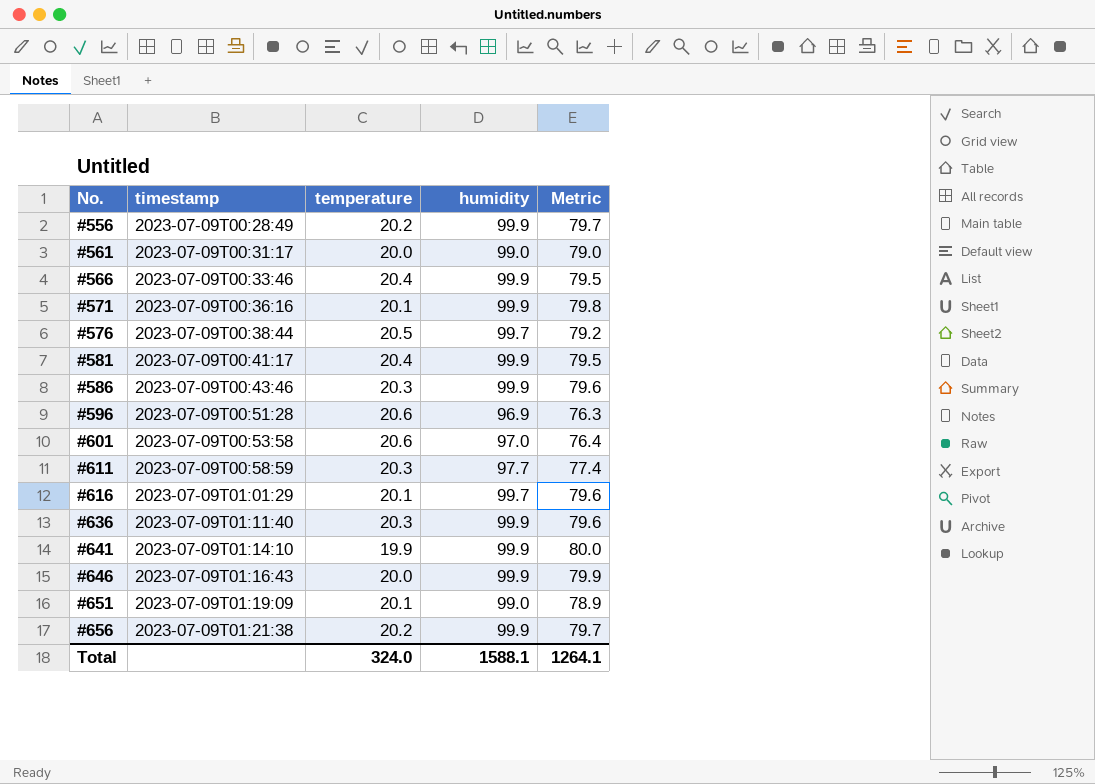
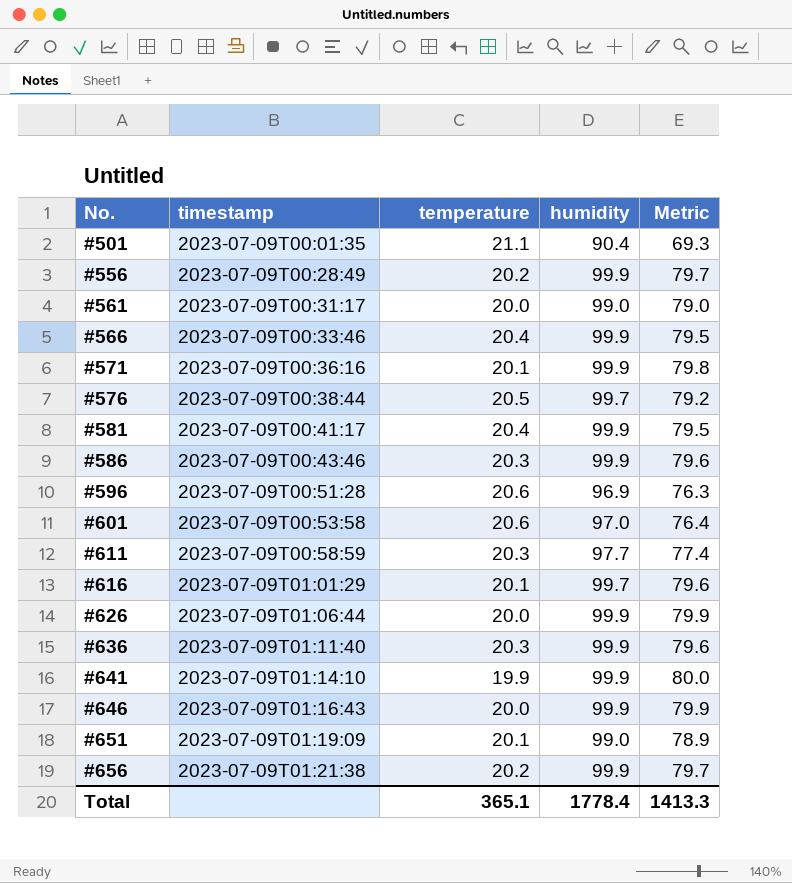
row #501: none -> 2023-07-09T00:01:35 | 21.1 | 90.4 | 69.3
row #626: none -> 2023-07-09T01:06:44 | 20.0 | 99.9 | 79.9
Total | temperature: 324.0 -> 365.1
Total | humidity: 1588.1 -> 1778.4
Total | Metric: 1264.1 -> 1413.3

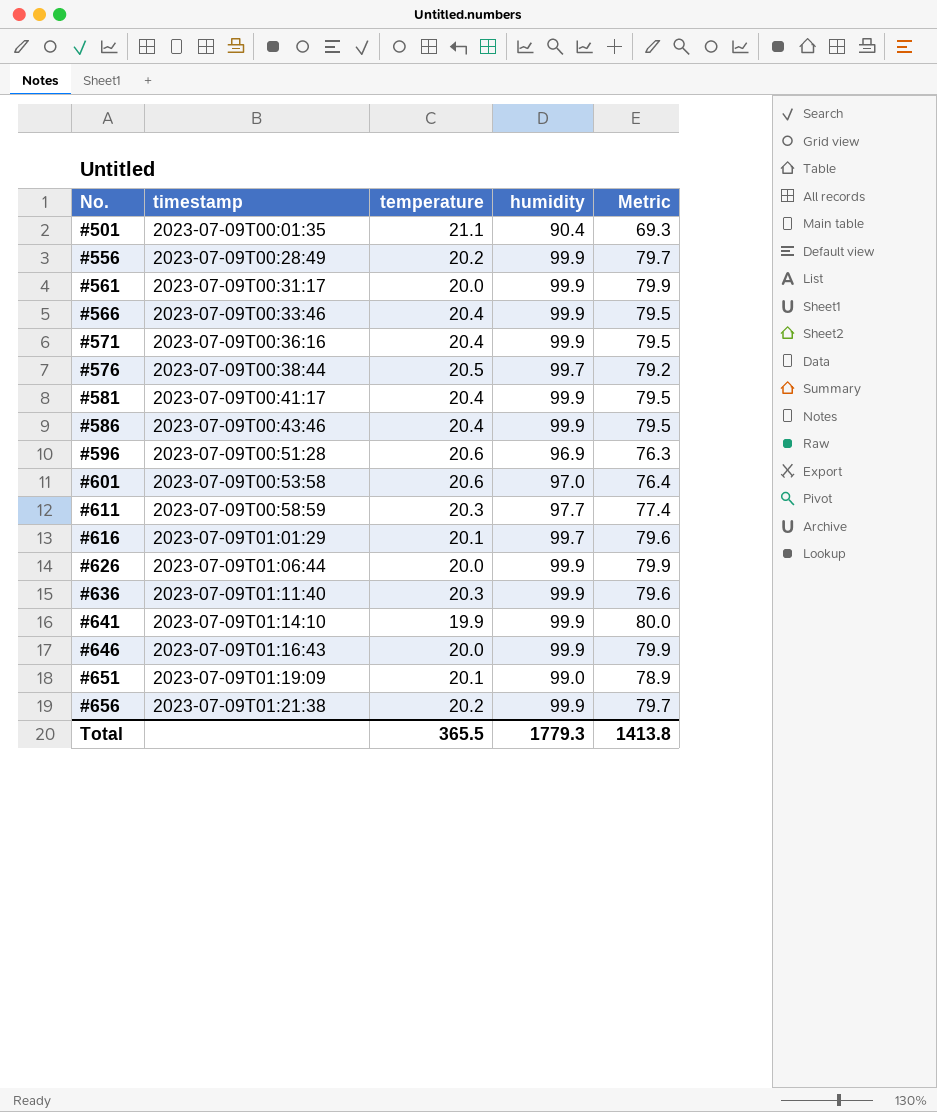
#561 | humidity: 99.0 -> 99.9
#561 | Metric: 79.0 -> 79.9
#571 | temperature: 20.1 -> 20.4
#571 | Metric: 79.8 -> 79.5
#586 | temperature: 20.3 -> 20.4
#586 | Metric: 79.6 -> 79.5
Total | temperature: 365.1 -> 365.5
Total | humidity: 1778.4 -> 1779.3
Total | Metric: 1413.3 -> 1413.8

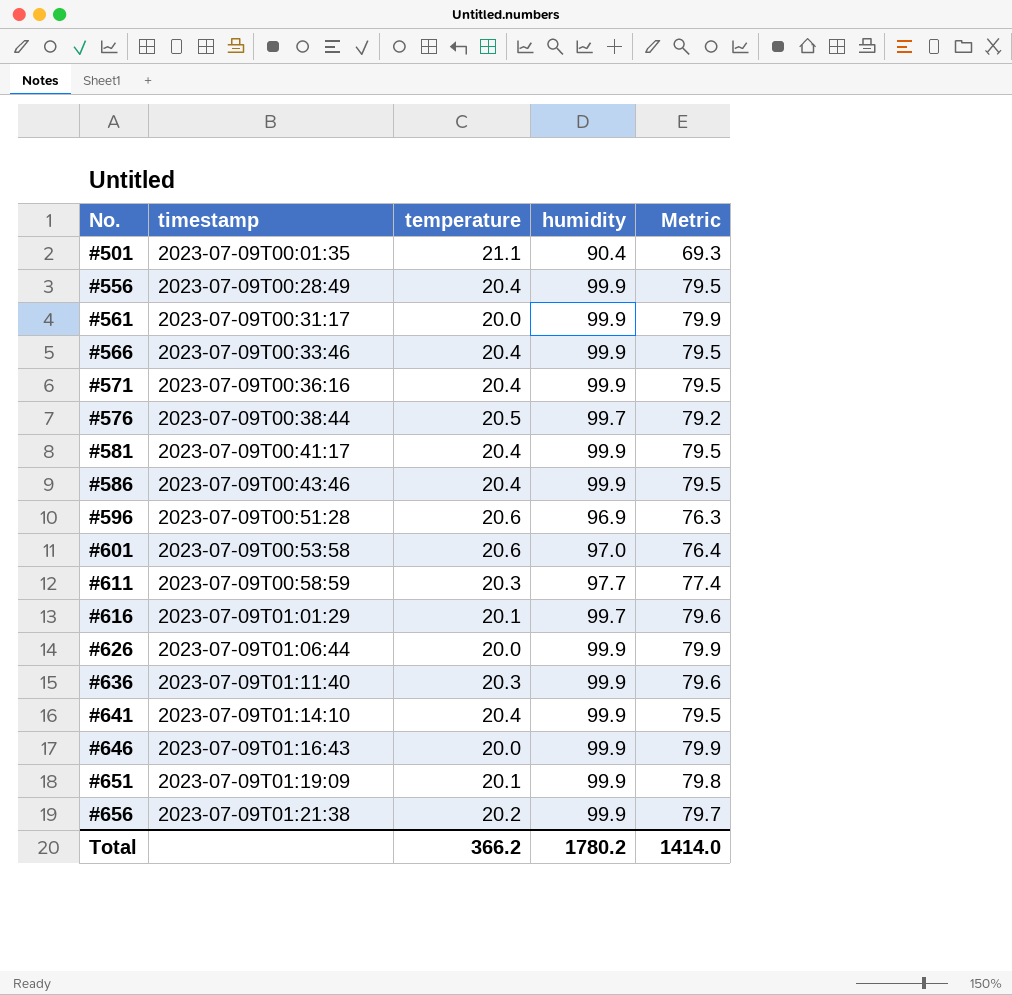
#556 | temperature: 20.2 -> 20.4
#556 | Metric: 79.7 -> 79.5
#641 | temperature: 19.9 -> 20.4
#641 | Metric: 80.0 -> 79.5
#651 | humidity: 99.0 -> 99.9
#651 | Metric: 78.9 -> 79.8
Total | temperature: 365.5 -> 366.2
Total | humidity: 1779.3 -> 1780.2
Total | Metric: 1413.8 -> 1414.0

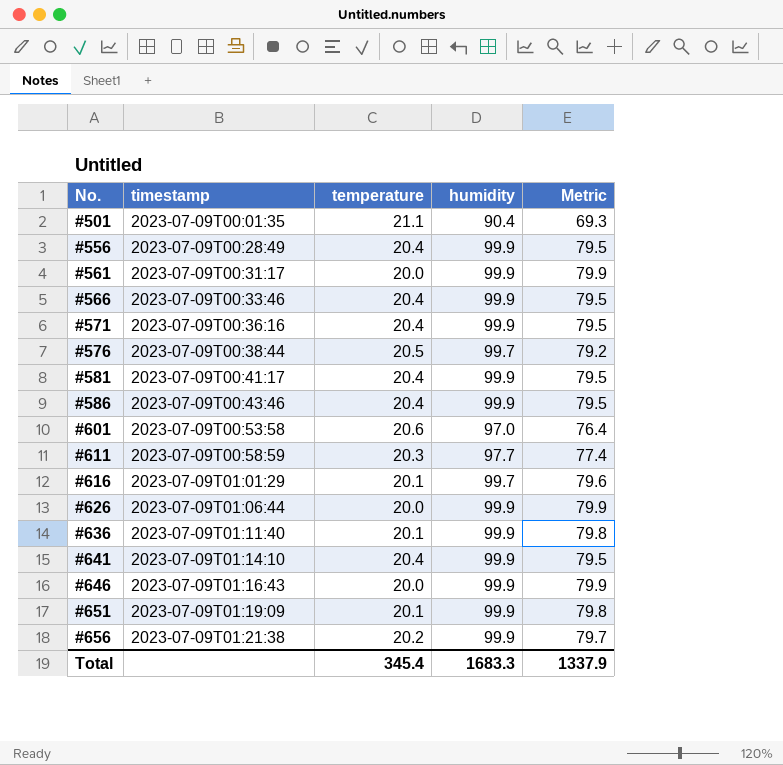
row #596: 2023-07-09T00:51:28 | 20.6 | 96.9 | 76.3 -> none
#636 | temperature: 20.3 -> 20.1
#636 | Metric: 79.6 -> 79.8
Total | temperature: 366.2 -> 345.4
Total | humidity: 1780.2 -> 1683.3
Total | Metric: 1414.0 -> 1337.9

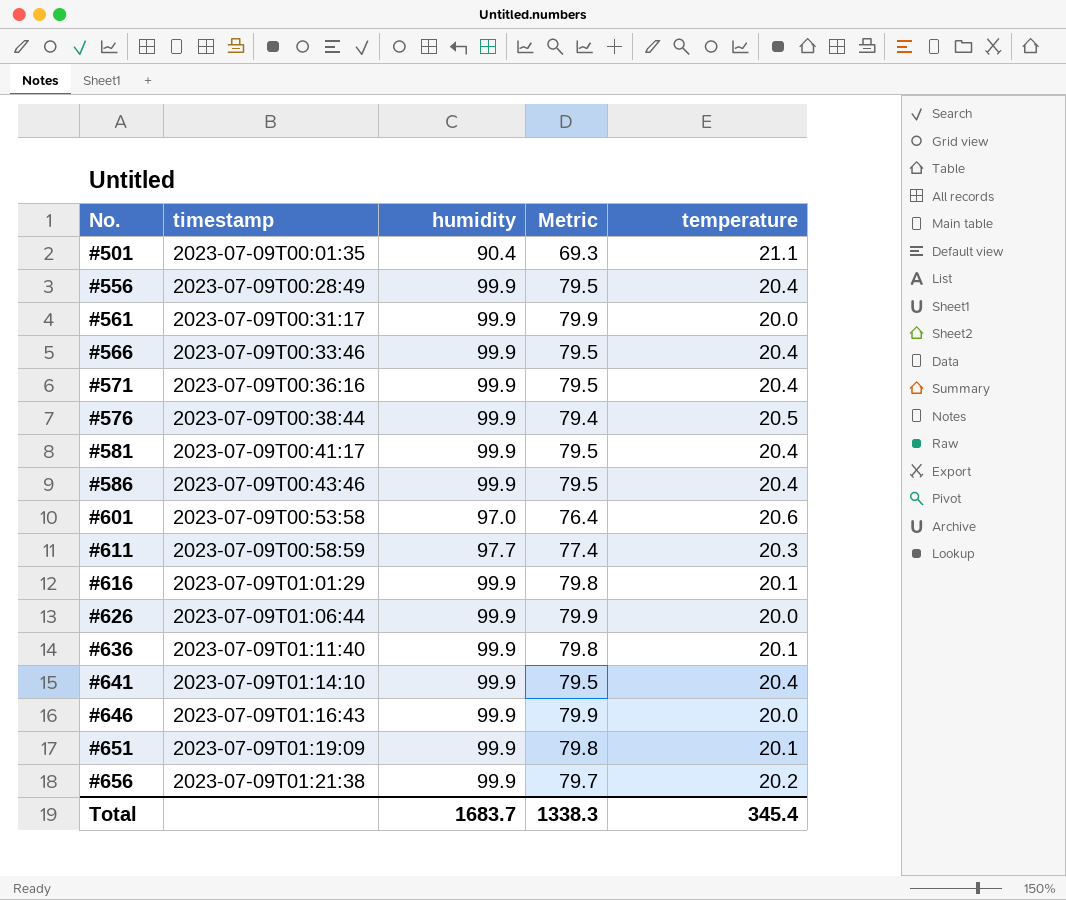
column temperature | position: 3 -> 5
#576 | humidity: 99.7 -> 99.9
#576 | Metric: 79.2 -> 79.4
#616 | humidity: 99.7 -> 99.9
#616 | Metric: 79.6 -> 79.8
Total | humidity: 1683.3 -> 1683.7
Total | Metric: 1337.9 -> 1338.3

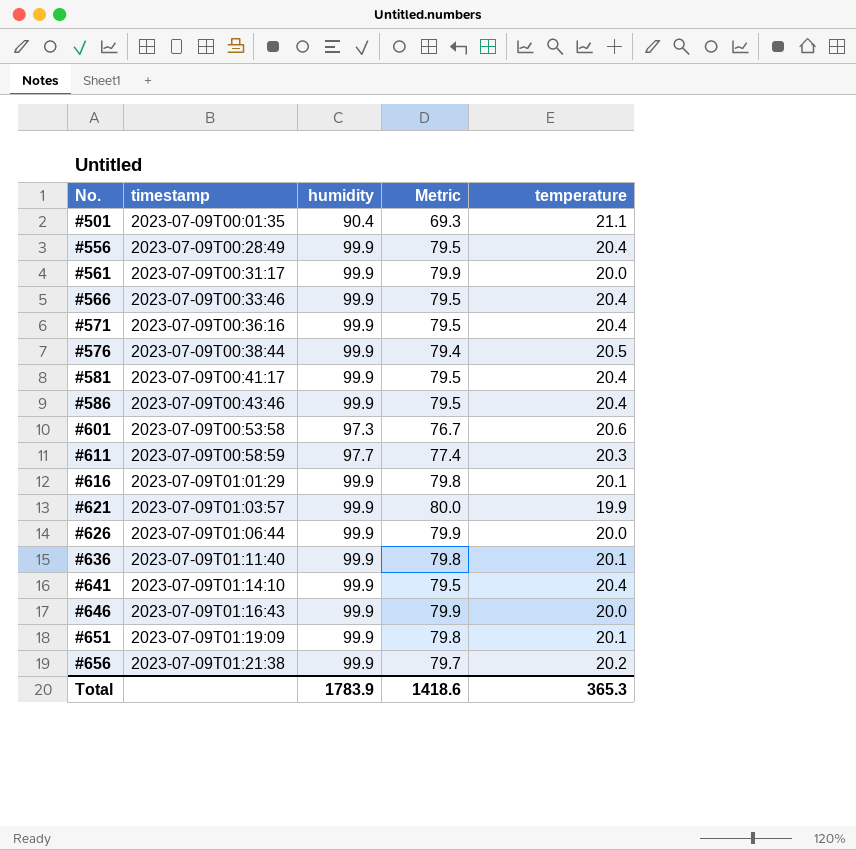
#601 | humidity: 97.0 -> 97.3
#601 | Metric: 76.4 -> 76.7
row #621: none -> 2023-07-09T01:03:57 | 99.9 | 80.0 | 19.9
Total | humidity: 1683.7 -> 1783.9
Total | Metric: 1338.3 -> 1418.6
Total | temperature: 345.4 -> 365.3

